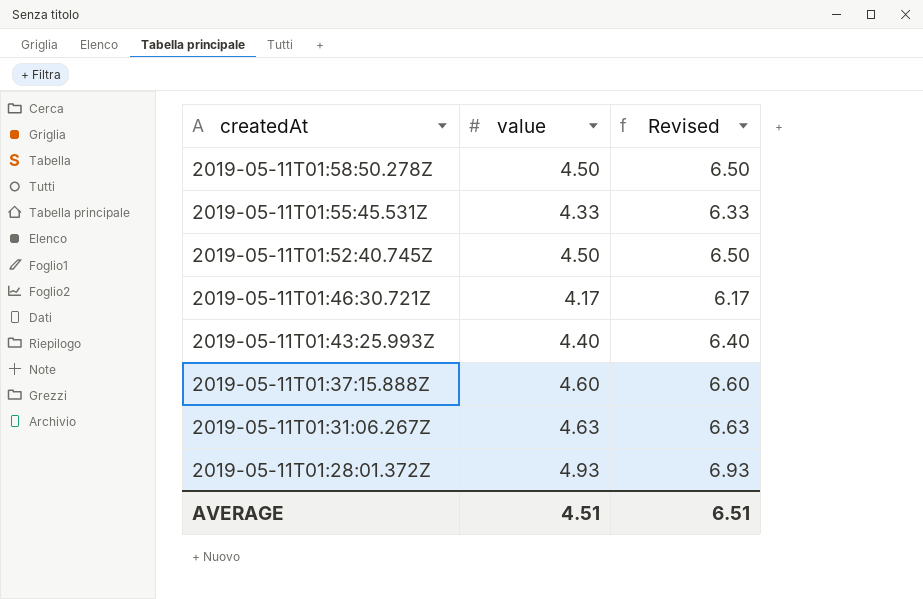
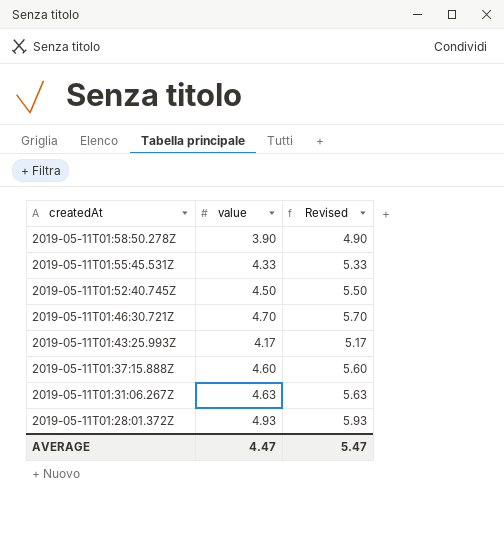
column Revised | formula: [value] + 2 -> [value] + 1
2019-05-11T01:58:50.278Z | value: 4.50 -> 3.90
2019-05-11T01:46:30.721Z | value: 4.17 -> 4.70
2019-05-11T01:43:25.993Z | value: 4.40 -> 4.17
AVERAGE | value: 4.51 -> 4.47
AVERAGE | Revised: 6.51 -> 5.47

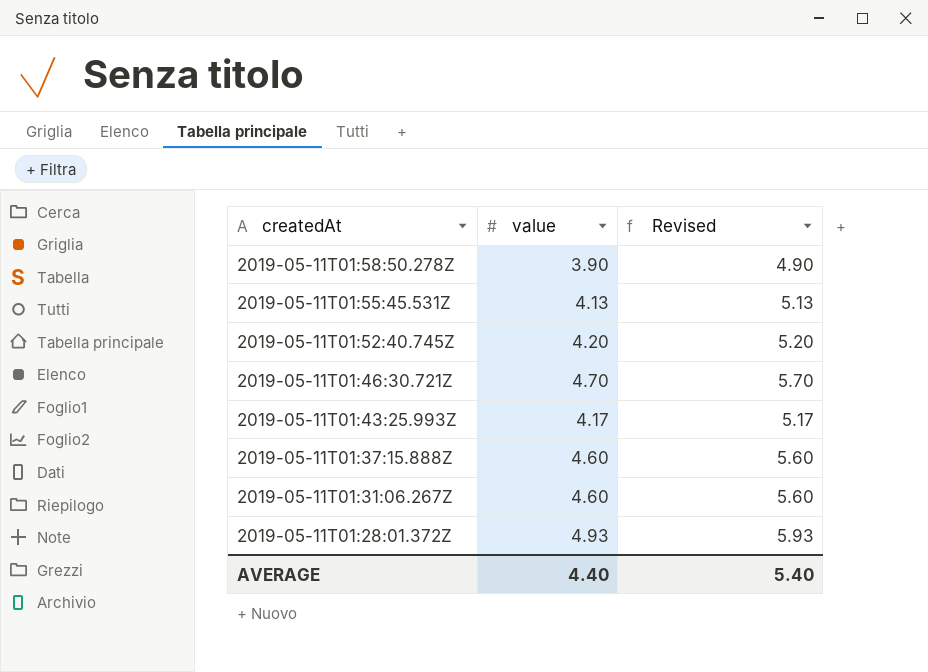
2019-05-11T01:55:45.531Z | value: 4.33 -> 4.13
2019-05-11T01:55:45.531Z | Revised: 5.33 -> 5.13
2019-05-11T01:52:40.745Z | value: 4.50 -> 4.20
2019-05-11T01:52:40.745Z | Revised: 5.50 -> 5.20
2019-05-11T01:31:06.267Z | value: 4.63 -> 4.60
2019-05-11T01:31:06.267Z | Revised: 5.63 -> 5.60
AVERAGE | value: 4.47 -> 4.40
AVERAGE | Revised: 5.47 -> 5.40

